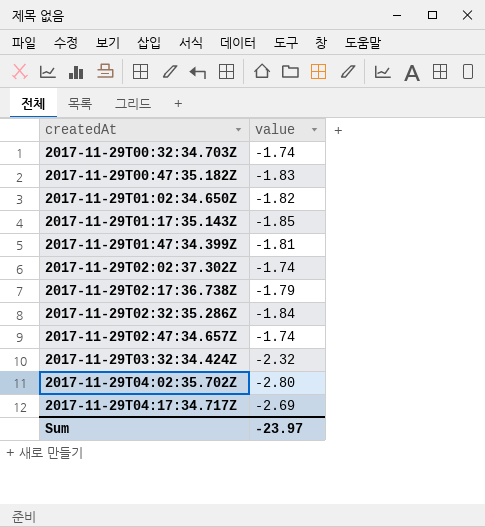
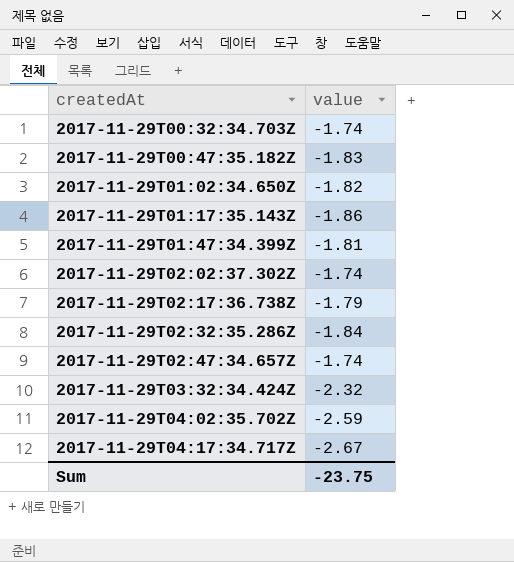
2017-11-29T01:17:35.143Z | value: -1.85 -> -1.86
2017-11-29T04:02:35.702Z | value: -2.80 -> -2.59
2017-11-29T04:17:34.717Z | value: -2.69 -> -2.67
Sum | value: -23.97 -> -23.75

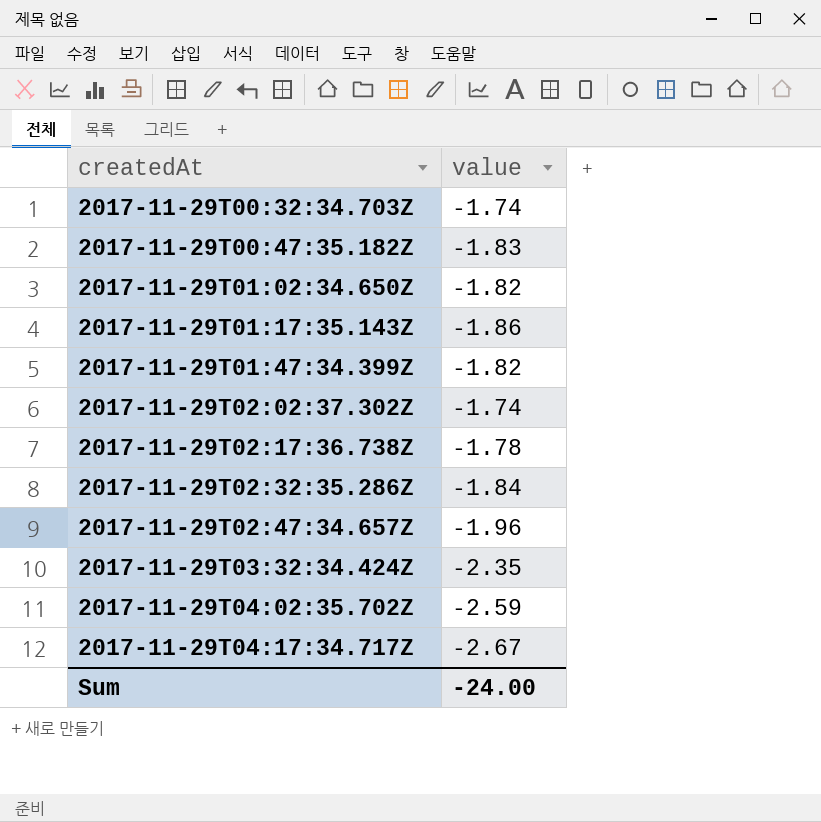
2017-11-29T01:47:34.399Z | value: -1.81 -> -1.82
2017-11-29T02:17:36.738Z | value: -1.79 -> -1.78
2017-11-29T02:47:34.657Z | value: -1.74 -> -1.96
2017-11-29T03:32:34.424Z | value: -2.32 -> -2.35
Sum | value: -23.75 -> -24.00

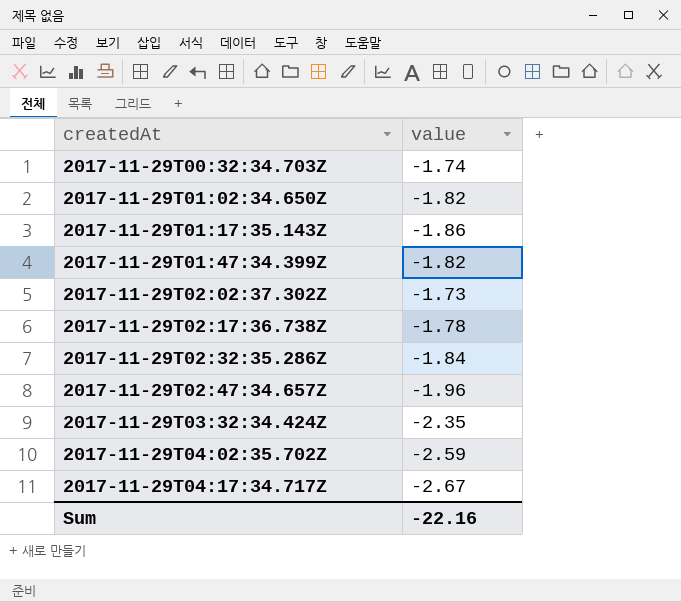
row 2017-11-29T00:47:35.182Z: -1.83 -> none
2017-11-29T02:02:37.302Z | value: -1.74 -> -1.73
Sum | value: -24.00 -> -22.16

